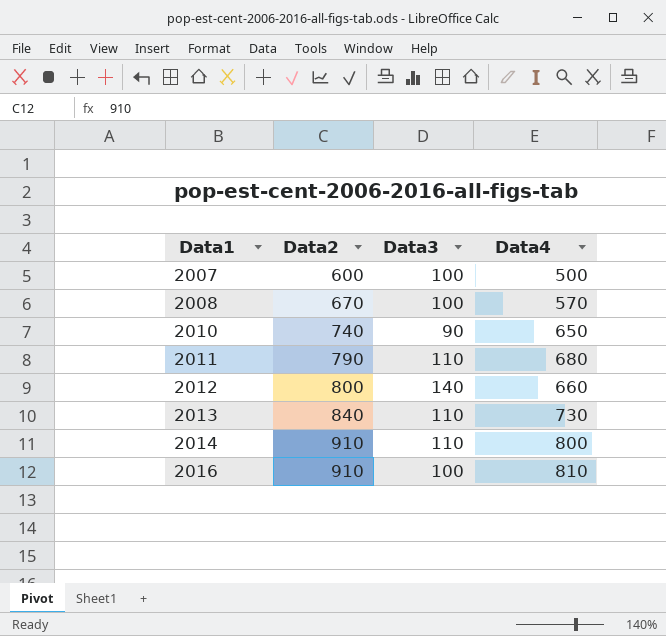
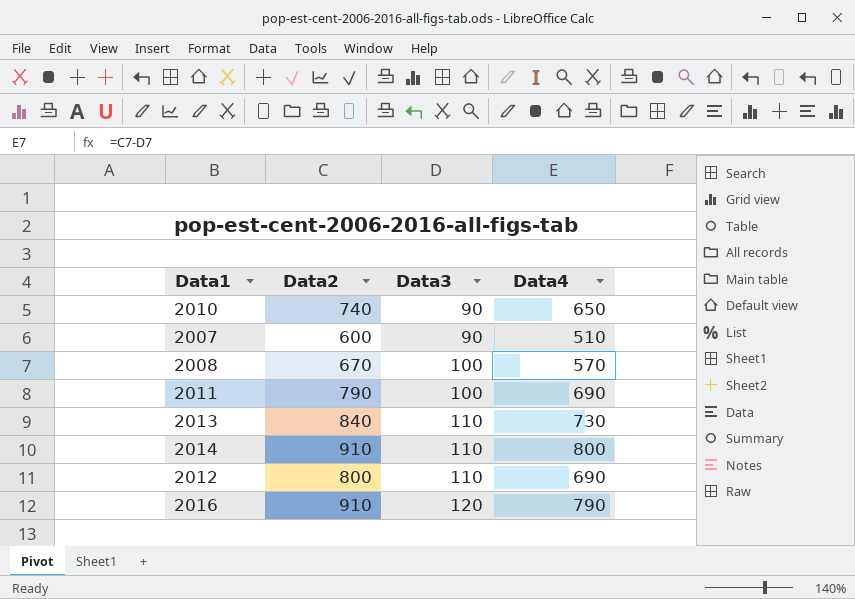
row order: Data1 ascending -> Data3 ascending
2007 | Data3: 100 -> 90
2007 | Data4: 500 -> 510
2011 | Data3: 110 -> 100
2011 | Data4: 680 -> 690
2012 | Data3: 140 -> 110
2012 | Data4: 660 -> 690
2016 | Data3: 100 -> 120
2016 | Data4: 810 -> 790

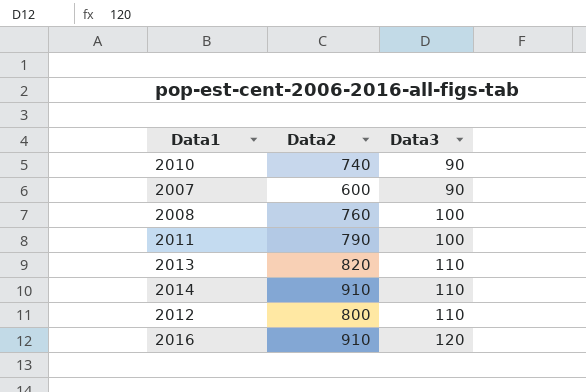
column Data4 | formula: [Data2] - [Data3] -> none
2008 | Data2: 670 -> 760
2013 | Data2: 840 -> 820

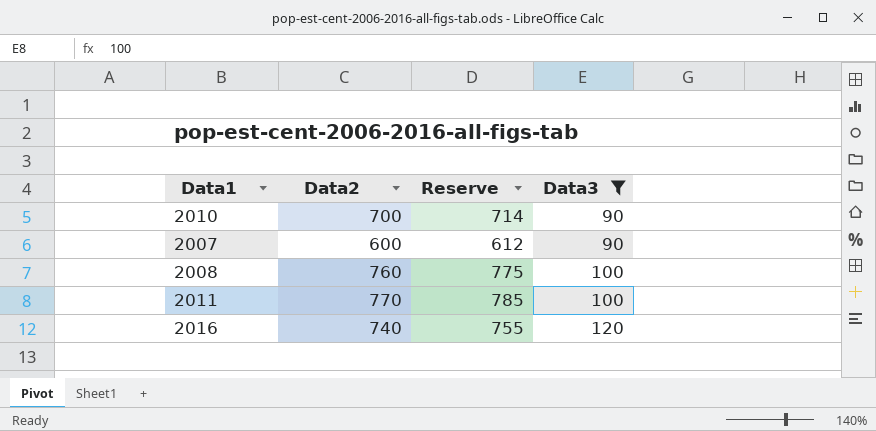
filter: none -> Data3 != 110
column Reserve | formula: none -> [Data2] * 1.02
2010 | Data2: 740 -> 700
2011 | Data2: 790 -> 770
2016 | Data2: 910 -> 740

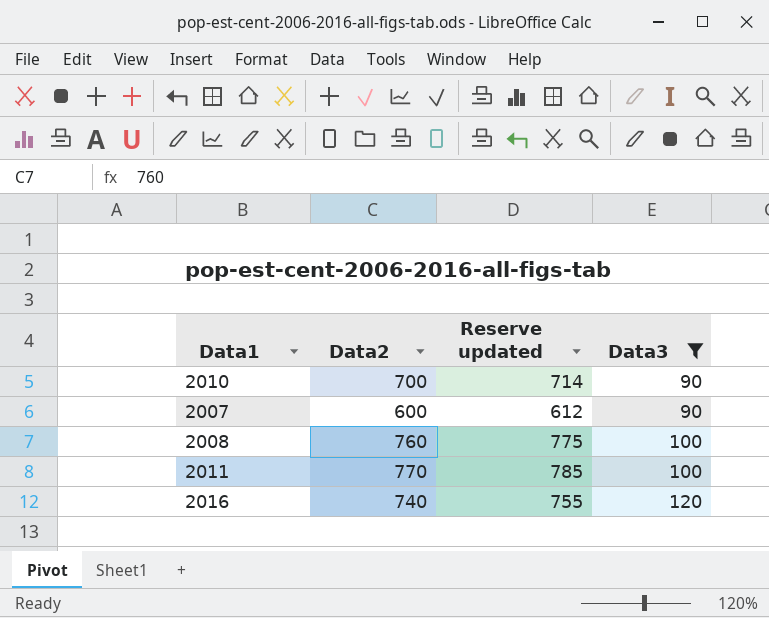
column name: Reserve -> Reserve updated

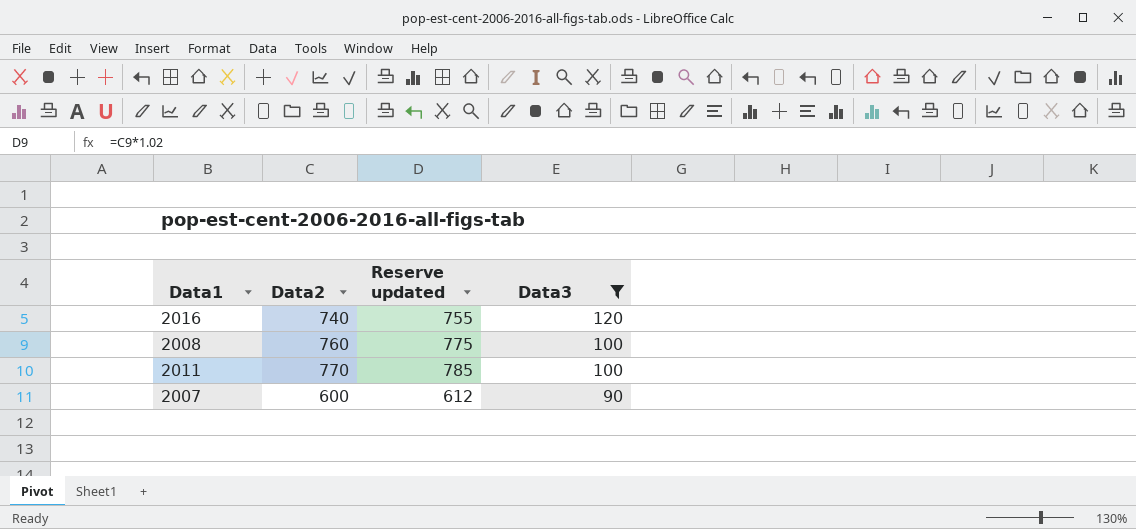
row order: Data3 ascending -> Data3 descending
row 2010: 700 | 714 | 90 -> none

